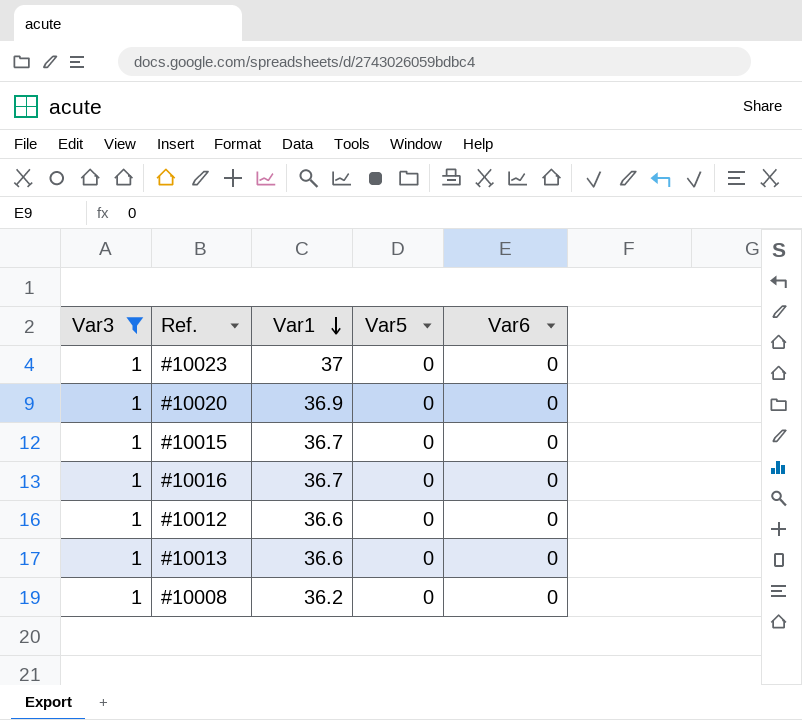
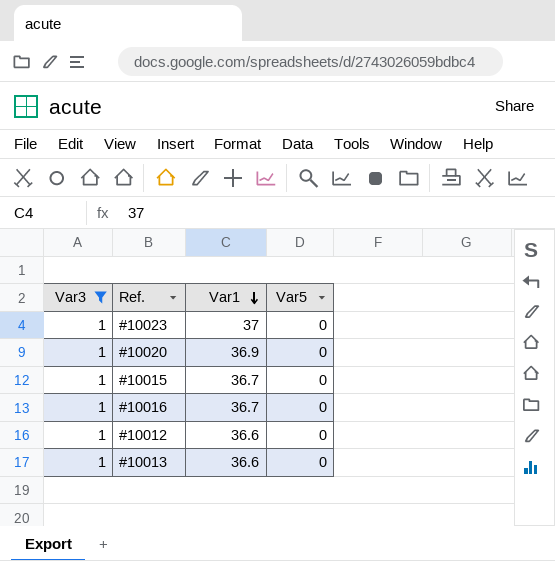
column Var6 | position: 5 -> none
row #10008: 1 | 36.2 | 0 | 0 -> none

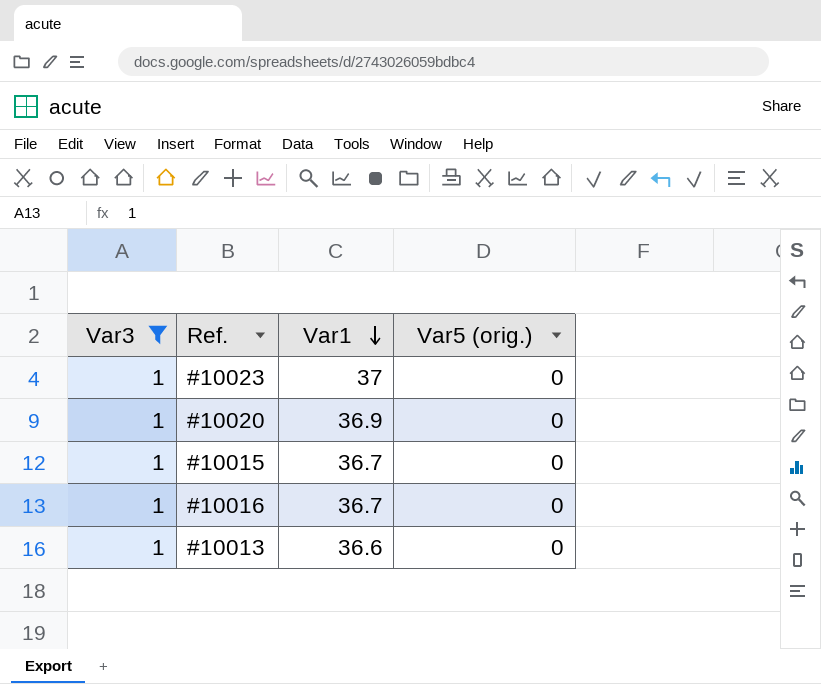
column name: Var5 -> Var5 (orig.)
row #10012: 1 | 36.6 | 0 -> none

